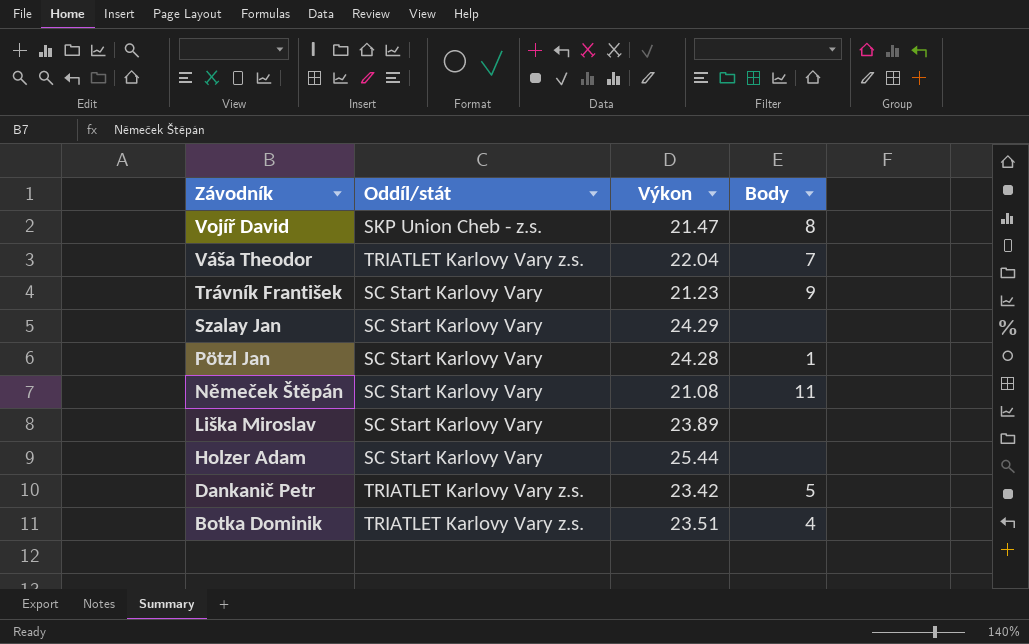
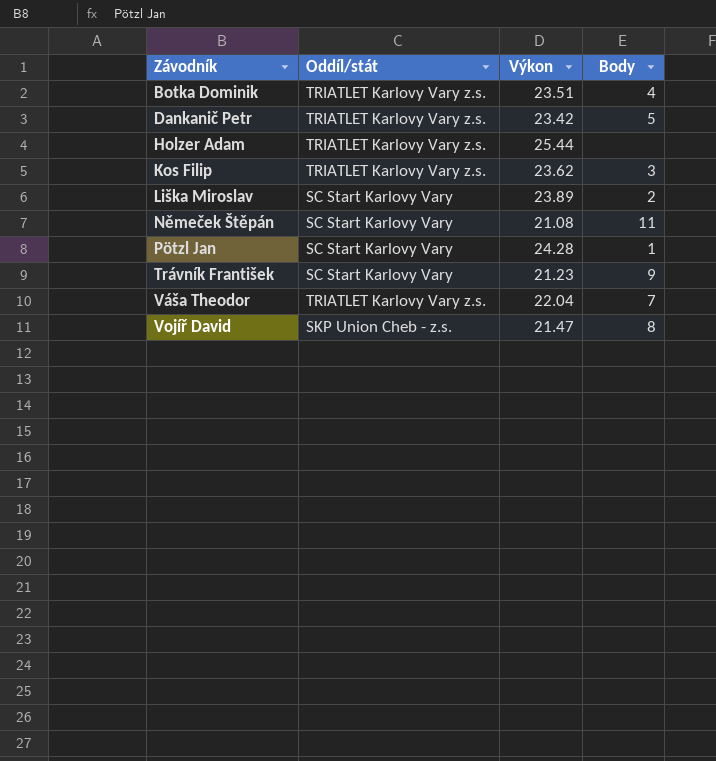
row order: Závodník descending -> Závodník ascending
row Szalay Jan: SC Start Karlovy Vary | 24.29 | none -> none
Holzer Adam | Oddíl/stát: SC Start Karlovy Vary -> TRIATLET Karlovy Vary z.s.
row Kos Filip: none -> TRIATLET Karlovy Vary z.s. | 23.62 | 3
Liška Miroslav | Body: none -> 2

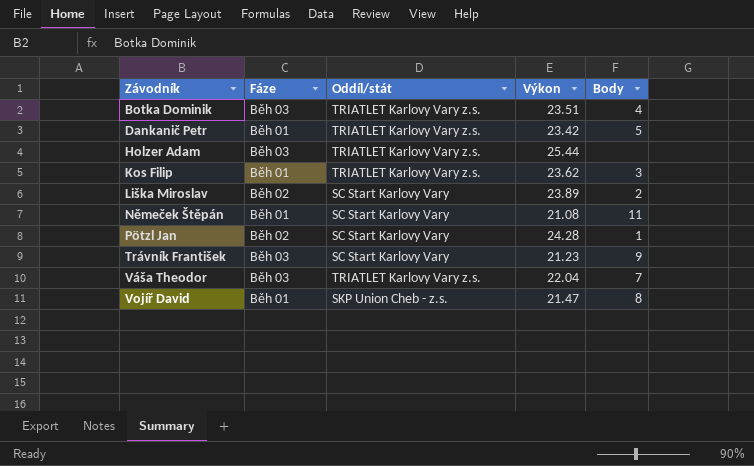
column Fáze | position: none -> 2

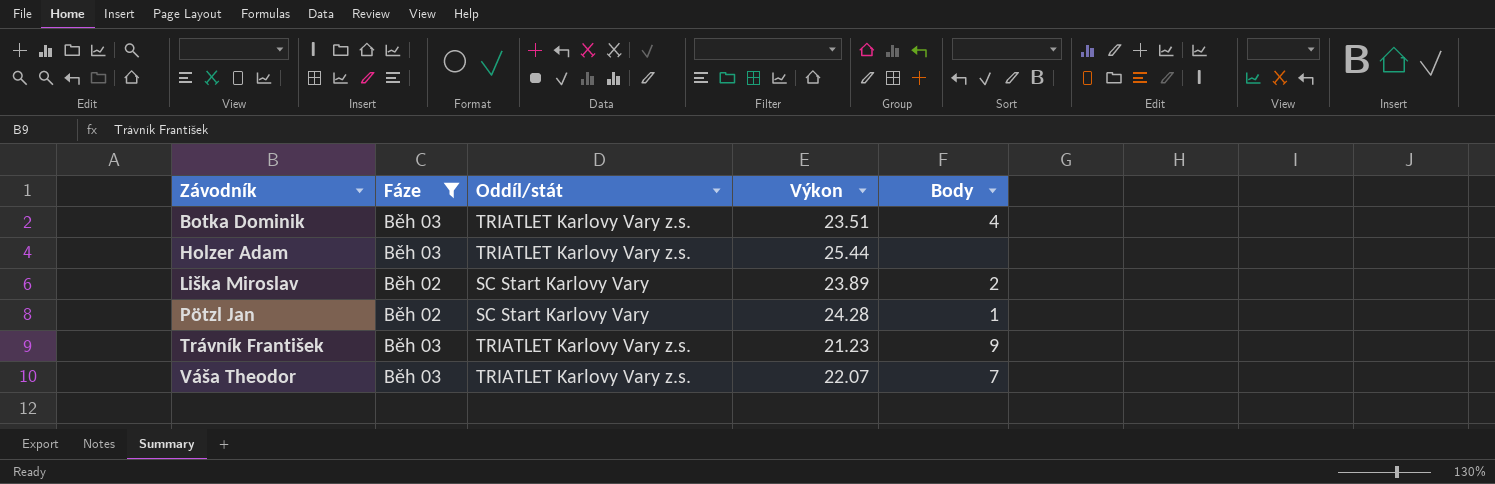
filter: none -> Fáze != Běh 01
Trávník František | Oddíl/stát: SC Start Karlovy Vary -> TRIATLET Karlovy Vary z.s.
Váša Theodor | Výkon: 22.04 -> 22.07

